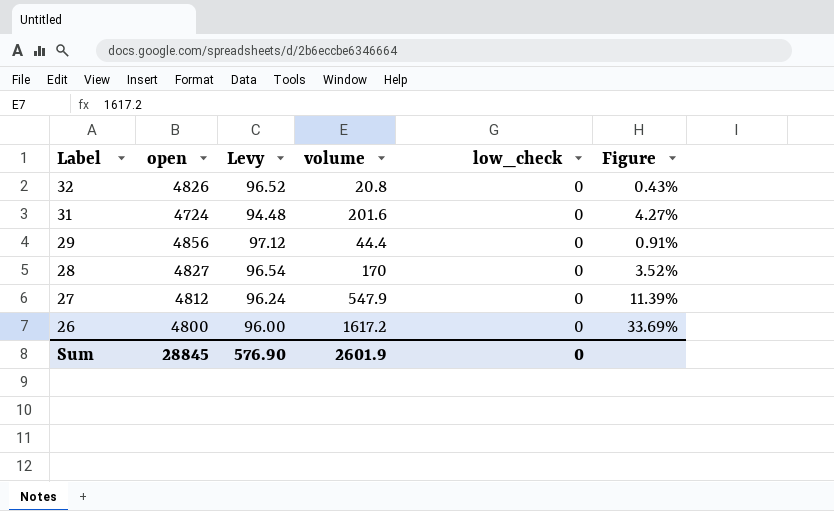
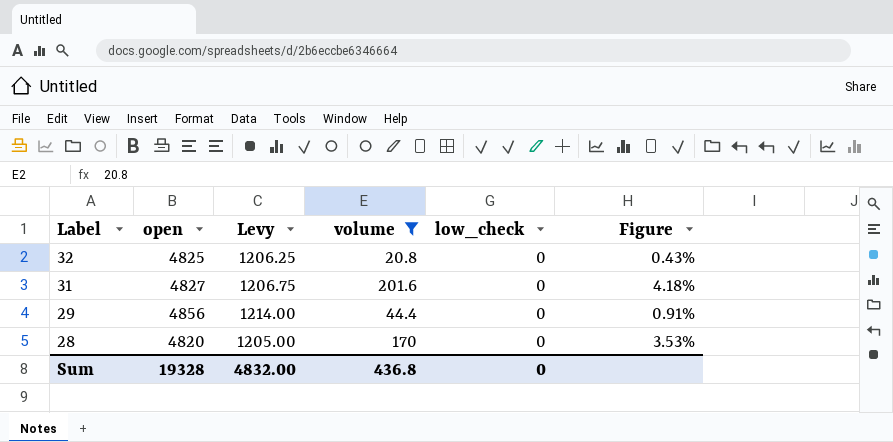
filter: none -> volume <= 201.6
column Levy | formula: [open] * 0.02 -> [open] * 0.25
32 | open: 4826 -> 4825
31 | open: 4724 -> 4827
31 | Figure: 4.27% -> 4.18%
28 | open: 4827 -> 4820
28 | Figure: 3.52% -> 3.53%
Sum | open: 28845 -> 19328
Sum | Levy: 576.90 -> 4832.00
Sum | volume: 2601.9 -> 436.8

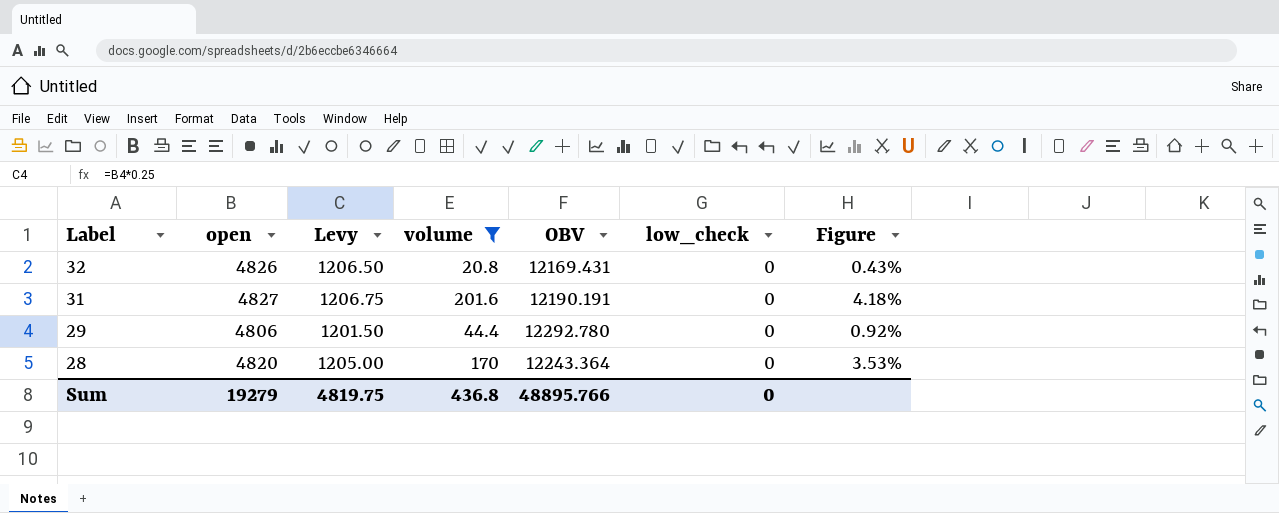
column OBV | position: none -> 5
32 | open: 4825 -> 4826
32 | Levy: 1206.25 -> 1206.50
29 | open: 4856 -> 4806
29 | Levy: 1214.00 -> 1201.50
29 | Figure: 0.91% -> 0.92%
Sum | open: 19328 -> 19279
Sum | Levy: 4832.00 -> 4819.75

